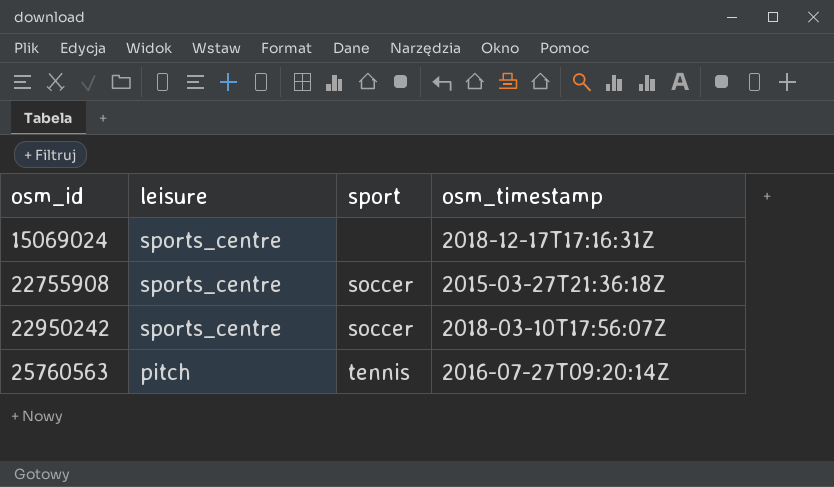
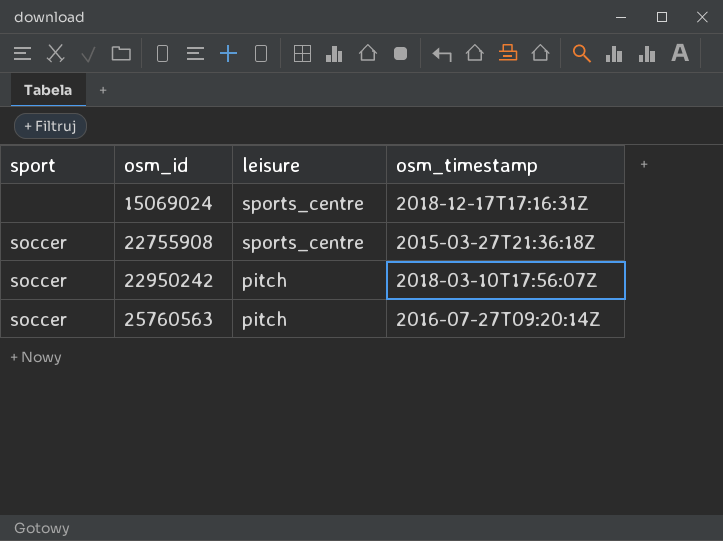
column sport | position: 3 -> 1
22950242 | leisure: sports_centre -> pitch
25760563 | sport: tennis -> soccer

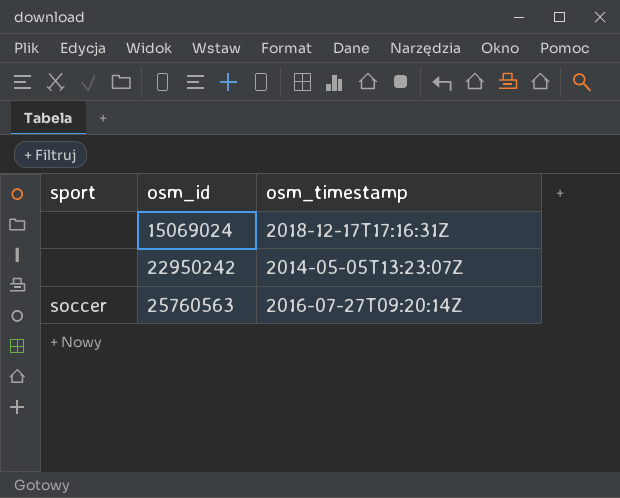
column leisure | position: 3 -> none
row 22755908: soccer | sports_centre | 2015-03-27T21:36:18Z -> none
22950242 | sport: soccer -> none
22950242 | osm_timestamp: 2018-03-10T17:56:07Z -> 2014-05-05T13:23:07Z

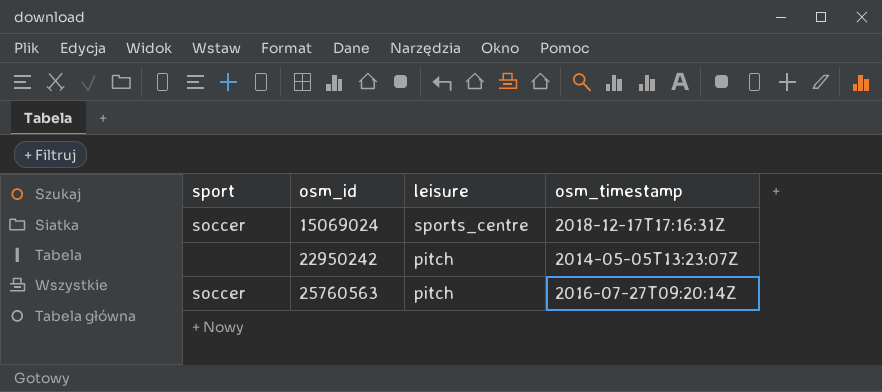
column leisure | position: none -> 3
15069024 | sport: none -> soccer

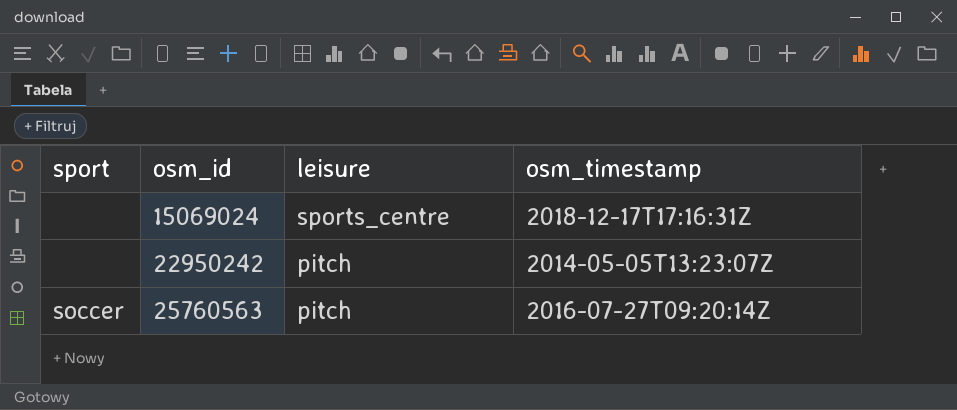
15069024 | sport: soccer -> none

